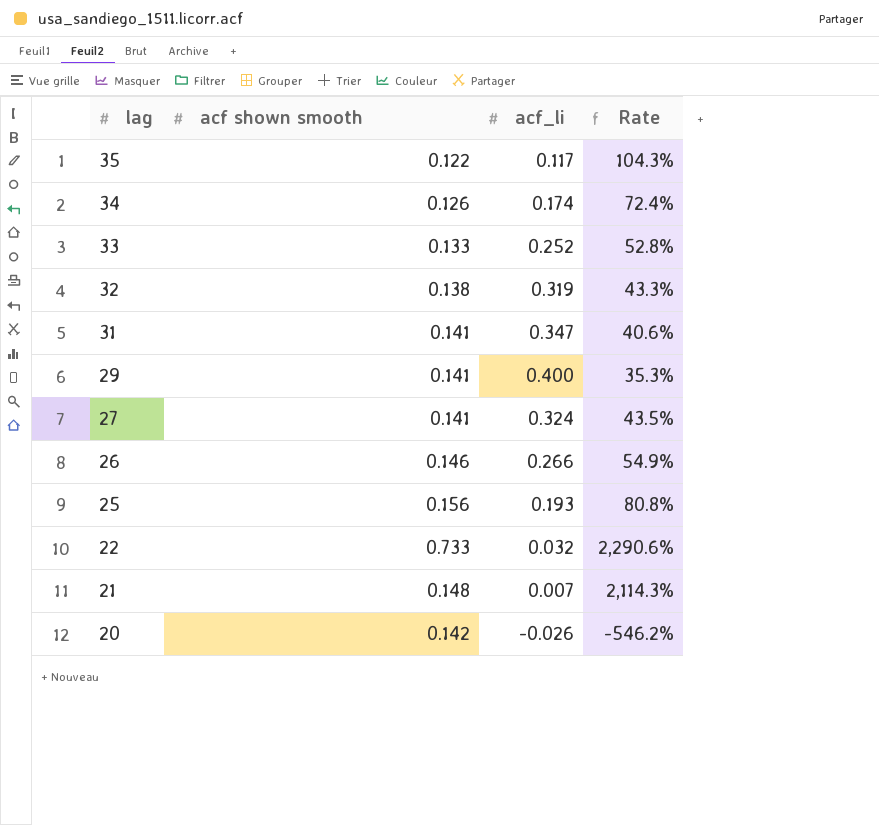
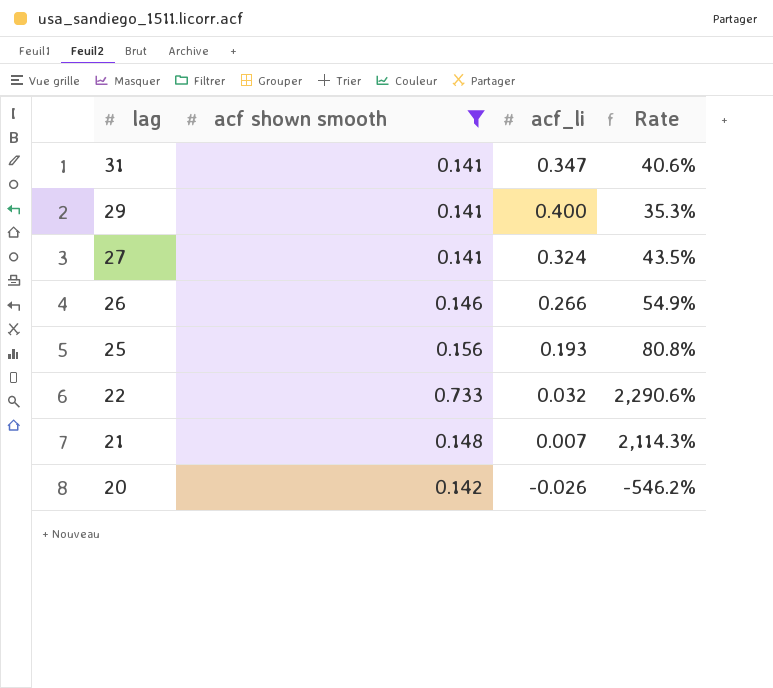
filter: none -> acf shown smooth >= 0.141

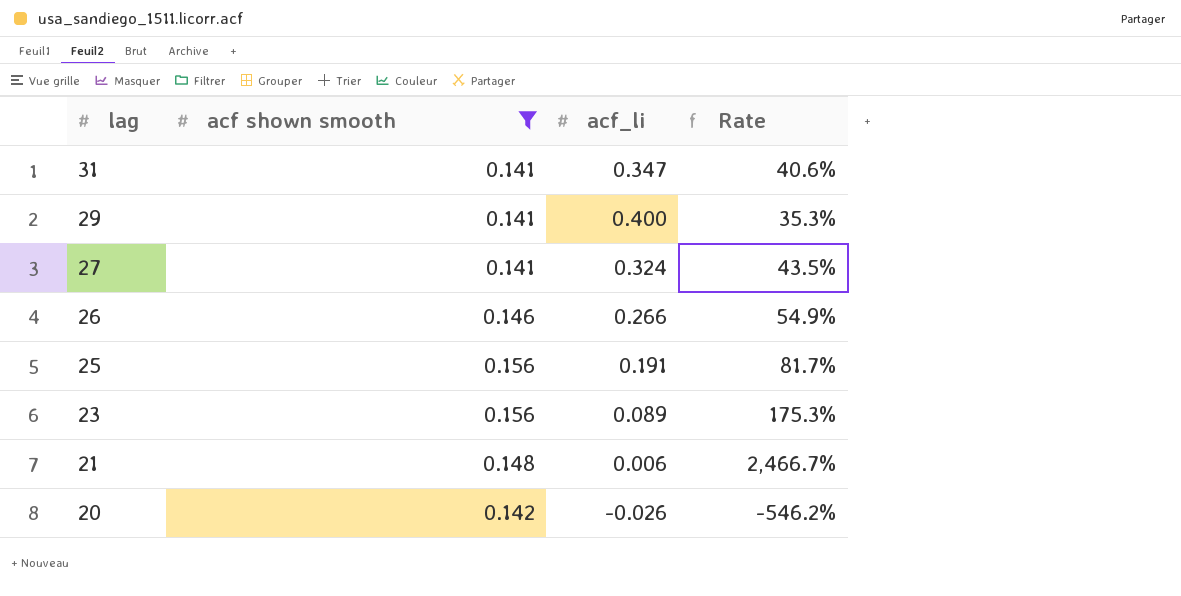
row 22: 0.733 | 0.032 | 2,290.6% -> none
25 | acf_li: 0.193 -> 0.191
25 | Rate: 80.8% -> 81.7%
row 23: none -> 0.156 | 0.089 | 175.3%
21 | acf_li: 0.007 -> 0.006
21 | Rate: 2,114.3% -> 2,466.7%

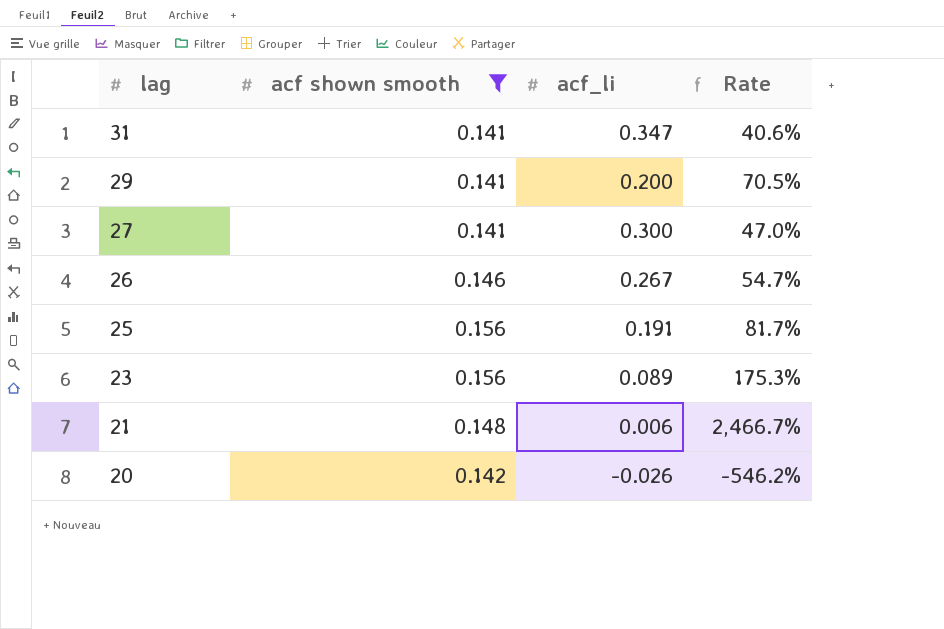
29 | acf_li: 0.400 -> 0.200
29 | Rate: 35.3% -> 70.5%
27 | acf_li: 0.324 -> 0.300
27 | Rate: 43.5% -> 47.0%
26 | acf_li: 0.266 -> 0.267
26 | Rate: 54.9% -> 54.7%

